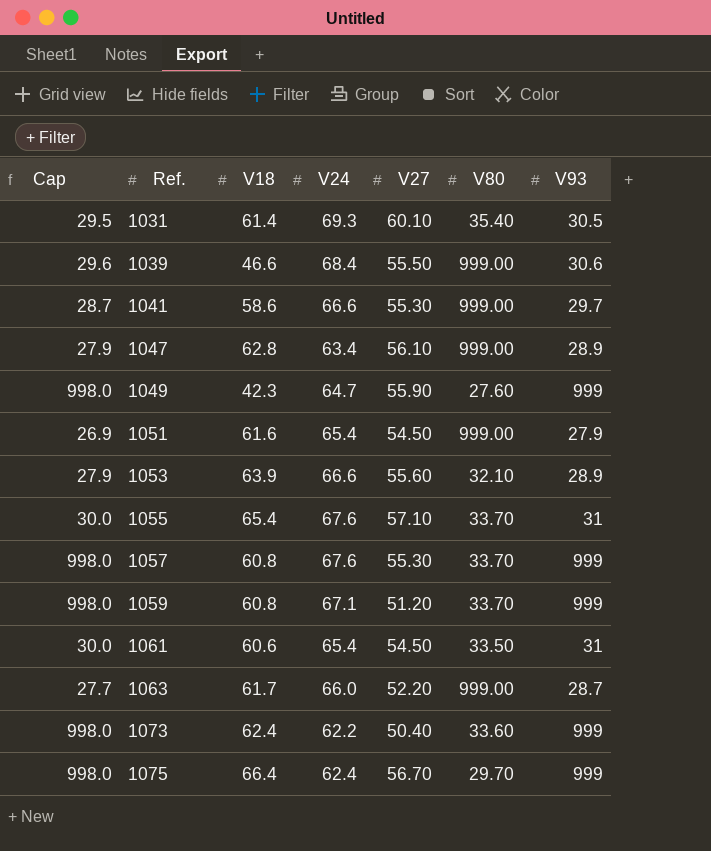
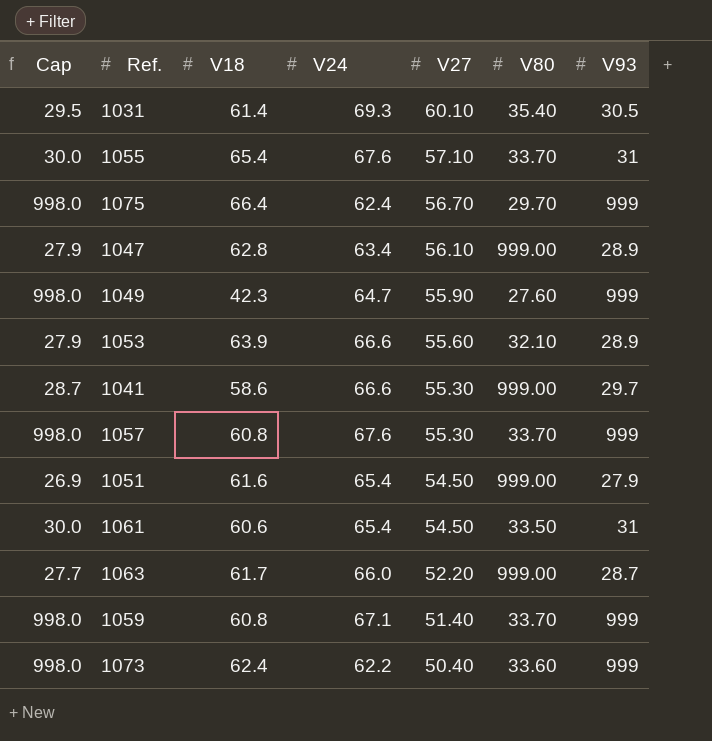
row order: Ref. ascending -> V27 descending
row 1039: 29.6 | 46.6 | 68.4 | 55.50 | 999.00 | 30.6 -> none
1059 | V27: 51.20 -> 51.40

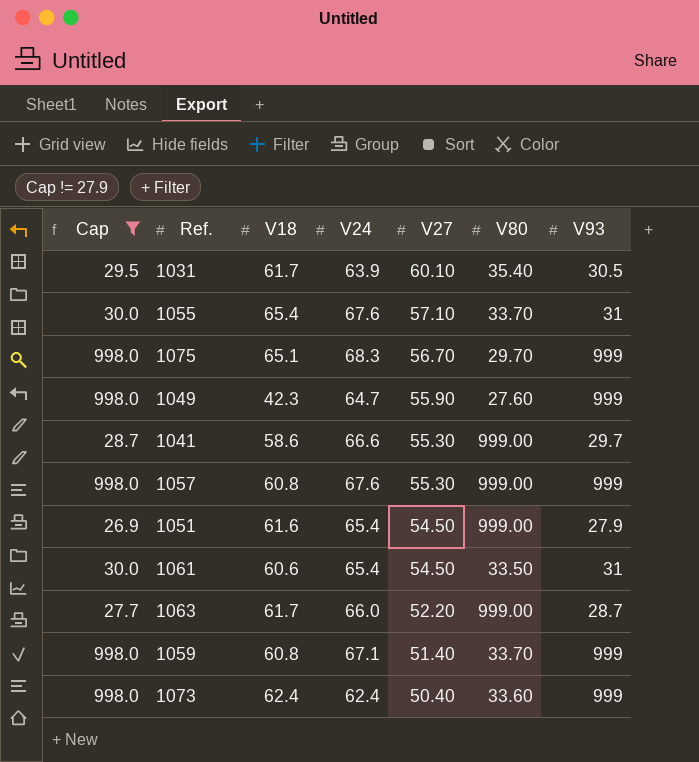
filter: none -> Cap != 27.9
1031 | V18: 61.4 -> 61.7
1031 | V24: 69.3 -> 63.9
1075 | V18: 66.4 -> 65.1
1075 | V24: 62.4 -> 68.3
1057 | V80: 33.70 -> 999.00
1073 | V24: 62.2 -> 62.4

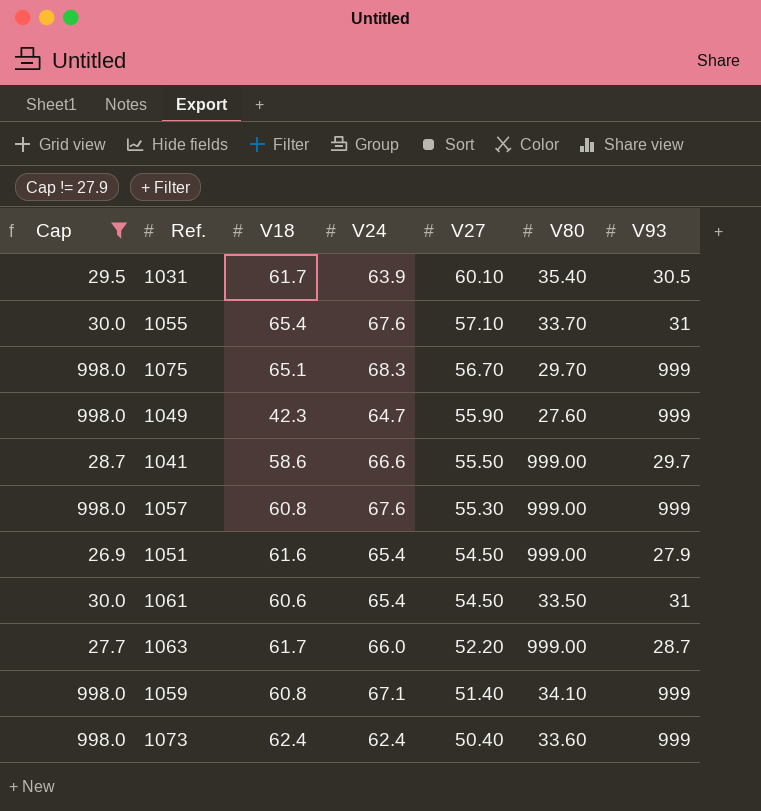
1041 | V27: 55.30 -> 55.50
1059 | V80: 33.70 -> 34.10

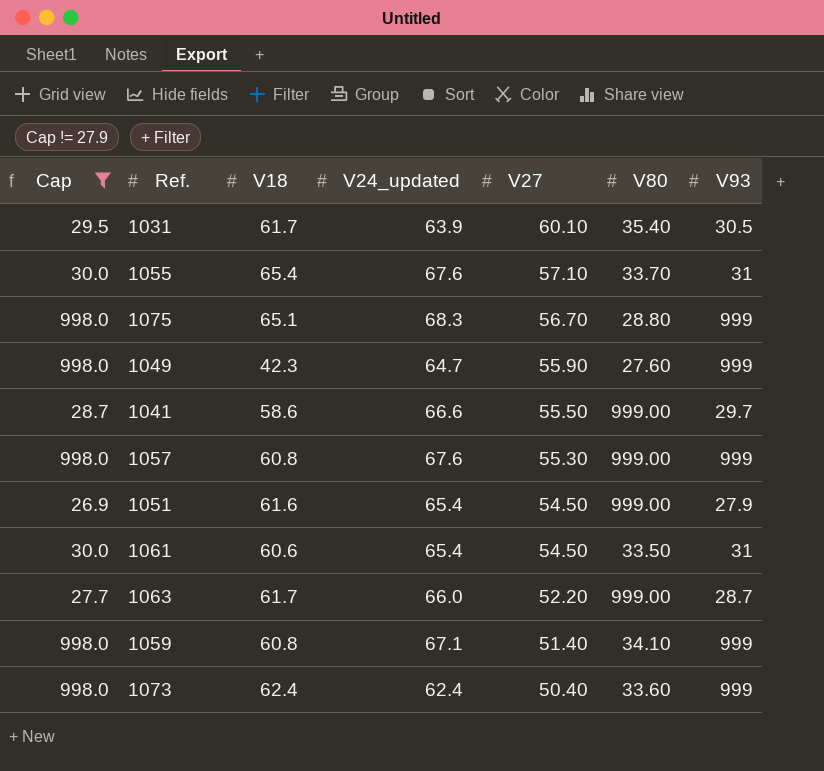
column name: V24 -> V24_updated
1075 | V80: 29.70 -> 28.80

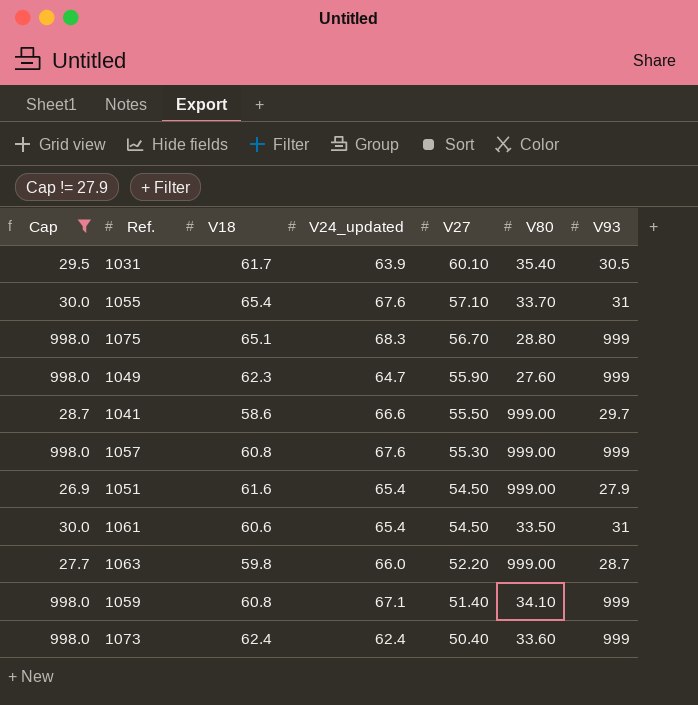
1049 | V18: 42.3 -> 62.3
1063 | V18: 61.7 -> 59.8

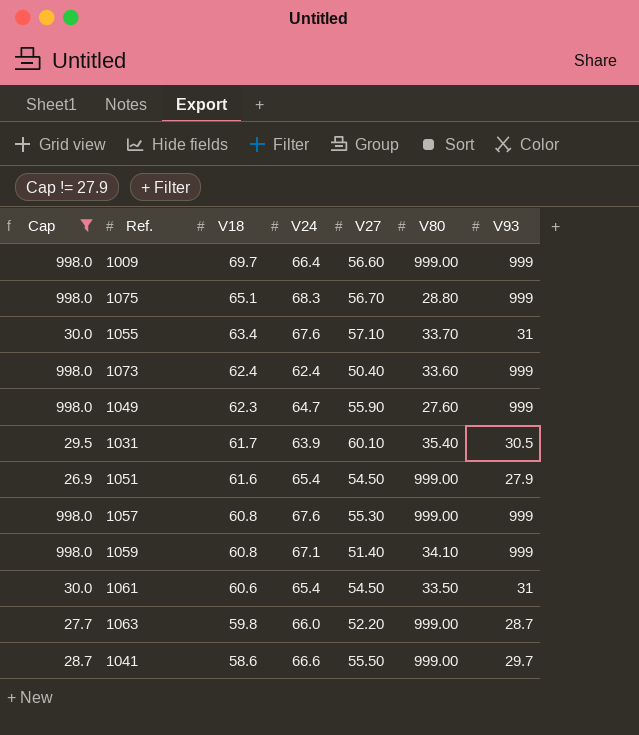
row order: V27 descending -> V18 descending
column name: V24_updated -> V24
row 1009: none -> 998.0 | 69.7 | 66.4 | 56.60 | 999.00 | 999
1055 | V18: 65.4 -> 63.4

